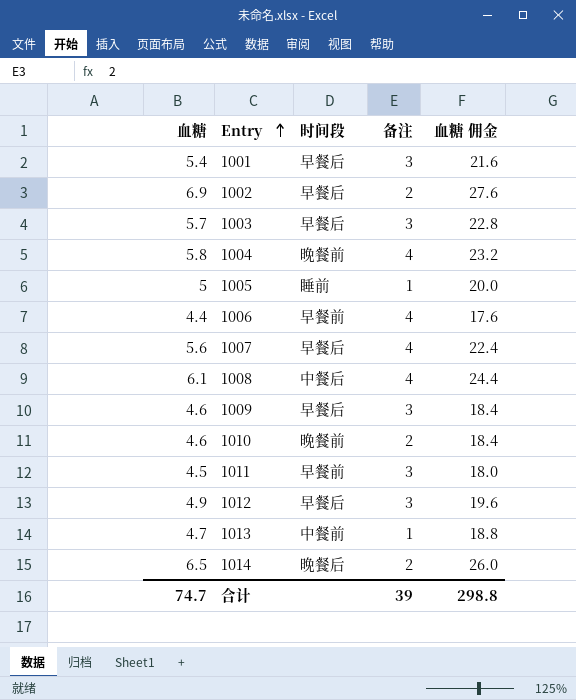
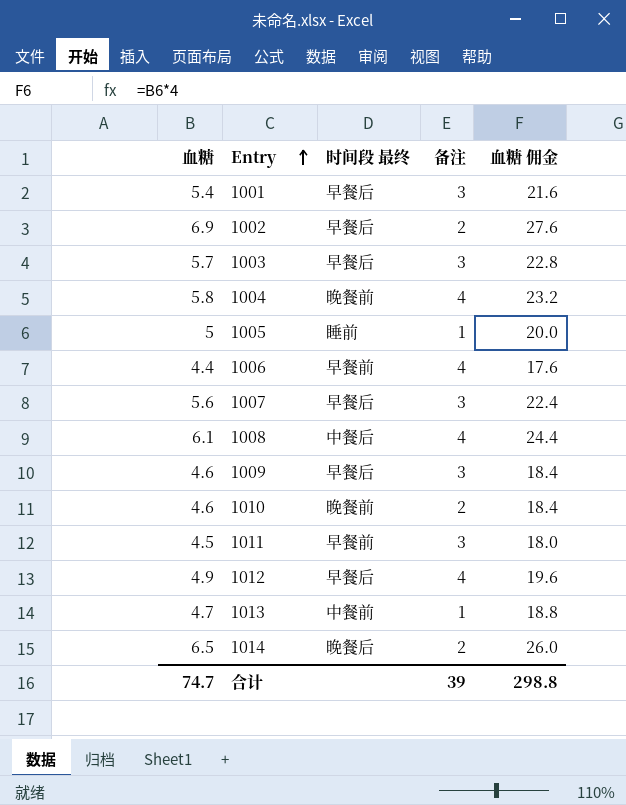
column name: 时间段 -> 时间段 最终
1007 | 备注: 4 -> 3
1012 | 备注: 3 -> 4

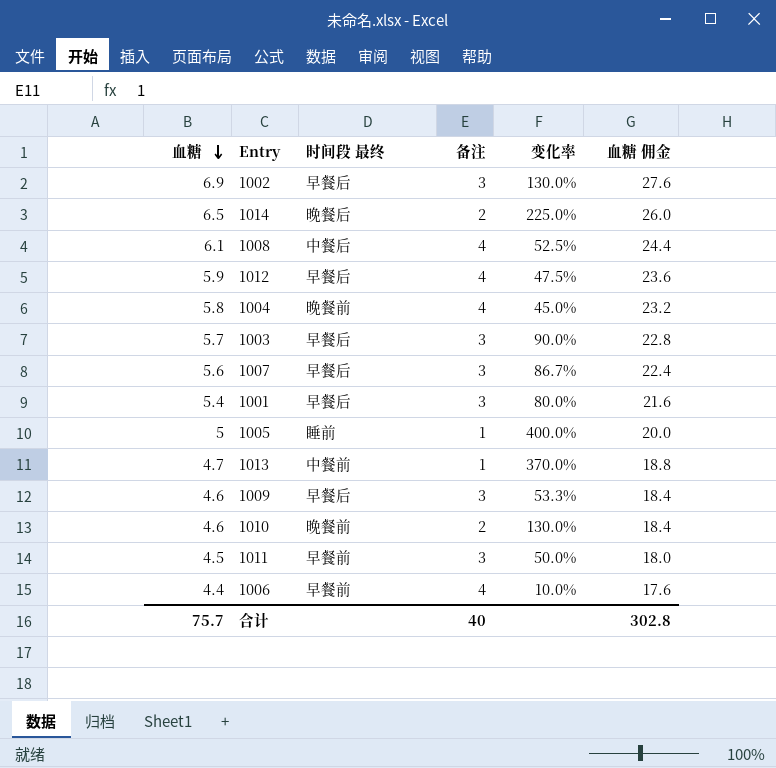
row order: Entry ascending -> 血糖 descending
column 变化率 | formula: none -> ([血糖] - [备注]) / [备注]
1002 | 备注: 2 -> 3
1012 | 血糖: 4.9 -> 5.9
1012 | 血糖 佣金: 19.6 -> 23.6
合计 | 血糖: 74.7 -> 75.7
合计 | 备注: 39 -> 40
合计 | 血糖 佣金: 298.8 -> 302.8

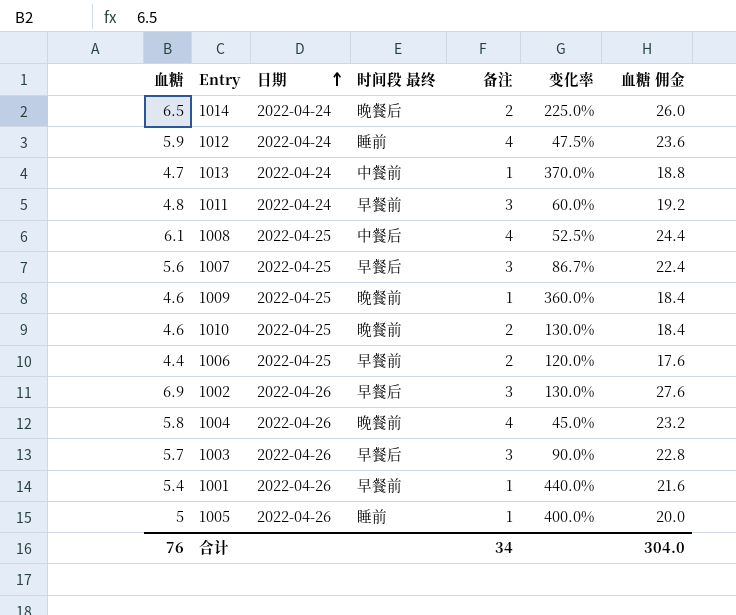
row order: 血糖 descending -> 日期 ascending
column 日期 | position: none -> 3
1012 | 时间段 最终: 早餐后 -> 睡前
1011 | 血糖: 4.5 -> 4.8
1011 | 变化率: 50.0% -> 60.0%
1011 | 血糖 佣金: 18.0 -> 19.2
1009 | 时间段 最终: 早餐后 -> 晚餐前
1009 | 备注: 3 -> 1
1009 | 变化率: 53.3% -> 360.0%
1006 | 备注: 4 -> 2
1006 | 变化率: 10.0% -> 120.0%
1001 | 时间段 最终: 早餐后 -> 早餐前
1001 | 备注: 3 -> 1
1001 | 变化率: 80.0% -> 440.0%
合计 | 血糖: 75.7 -> 76
合计 | 备注: 40 -> 34
合计 | 血糖 佣金: 302.8 -> 304.0

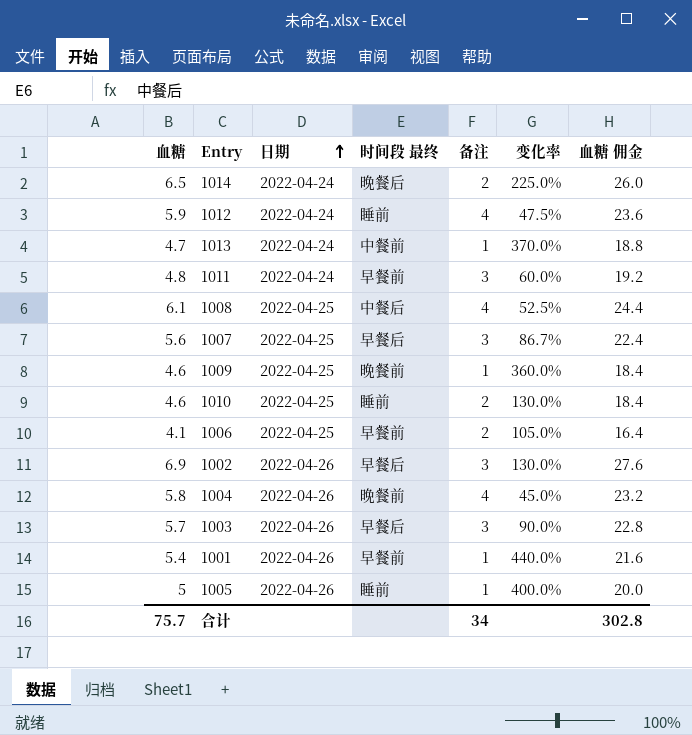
1010 | 时间段 最终: 晚餐前 -> 睡前
1006 | 血糖: 4.4 -> 4.1
1006 | 变化率: 120.0% -> 105.0%
1006 | 血糖 佣金: 17.6 -> 16.4
合计 | 血糖: 76 -> 75.7
合计 | 血糖 佣金: 304.0 -> 302.8

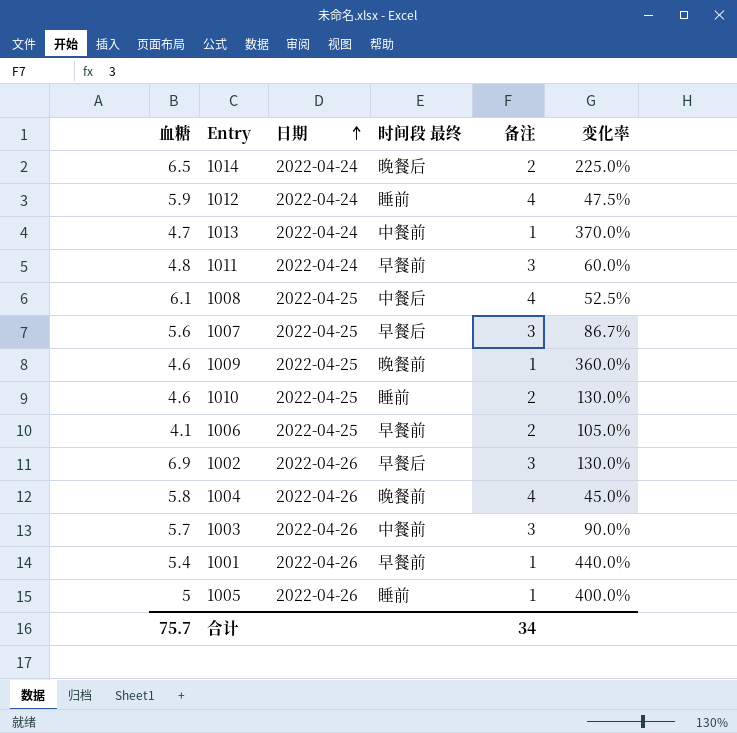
column 血糖 佣金 | formula: [血糖] * 4 -> none
1003 | 时间段 最终: 早餐后 -> 中餐前

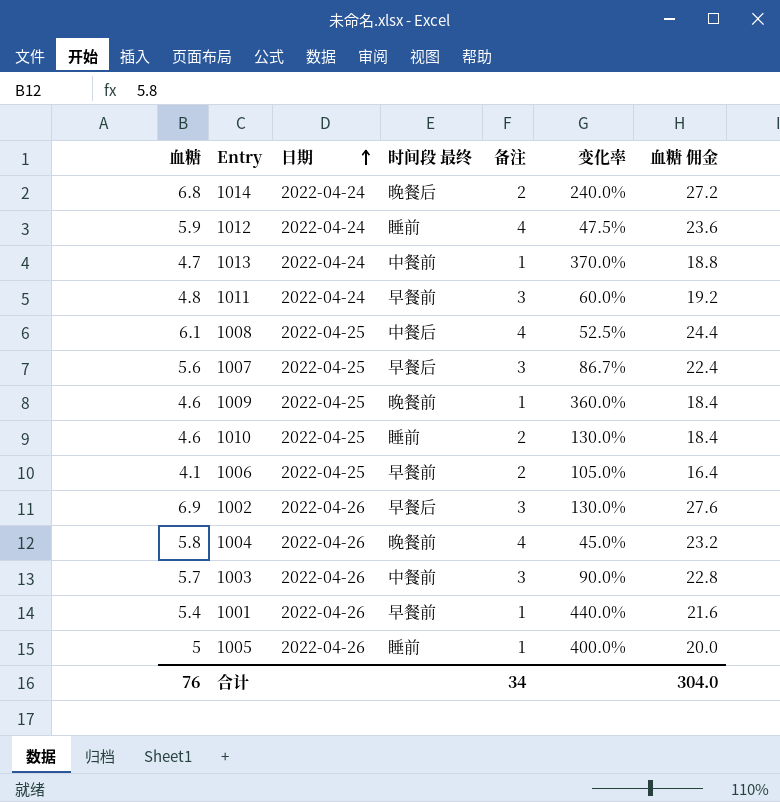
column 血糖 佣金 | formula: none -> [血糖] * 4
1014 | 血糖: 6.5 -> 6.8
1014 | 变化率: 225.0% -> 240.0%
合计 | 血糖: 75.7 -> 76

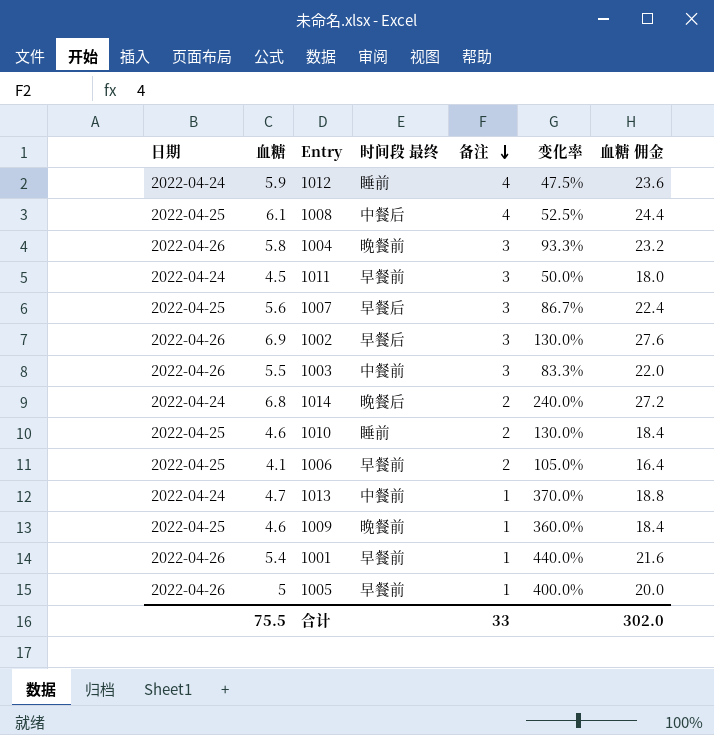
row order: 日期 ascending -> 备注 descending
column 日期 | position: 3 -> 1
1004 | 备注: 4 -> 3
1004 | 变化率: 45.0% -> 93.3%
1011 | 血糖: 4.8 -> 4.5
1011 | 变化率: 60.0% -> 50.0%
1011 | 血糖 佣金: 19.2 -> 18.0
1003 | 血糖: 5.7 -> 5.5
1003 | 变化率: 90.0% -> 83.3%
1003 | 血糖 佣金: 22.8 -> 22.0
1005 | 时间段 最终: 睡前 -> 早餐前
合计 | 血糖: 76 -> 75.5
合计 | 备注: 34 -> 33
合计 | 血糖 佣金: 304.0 -> 302.0

